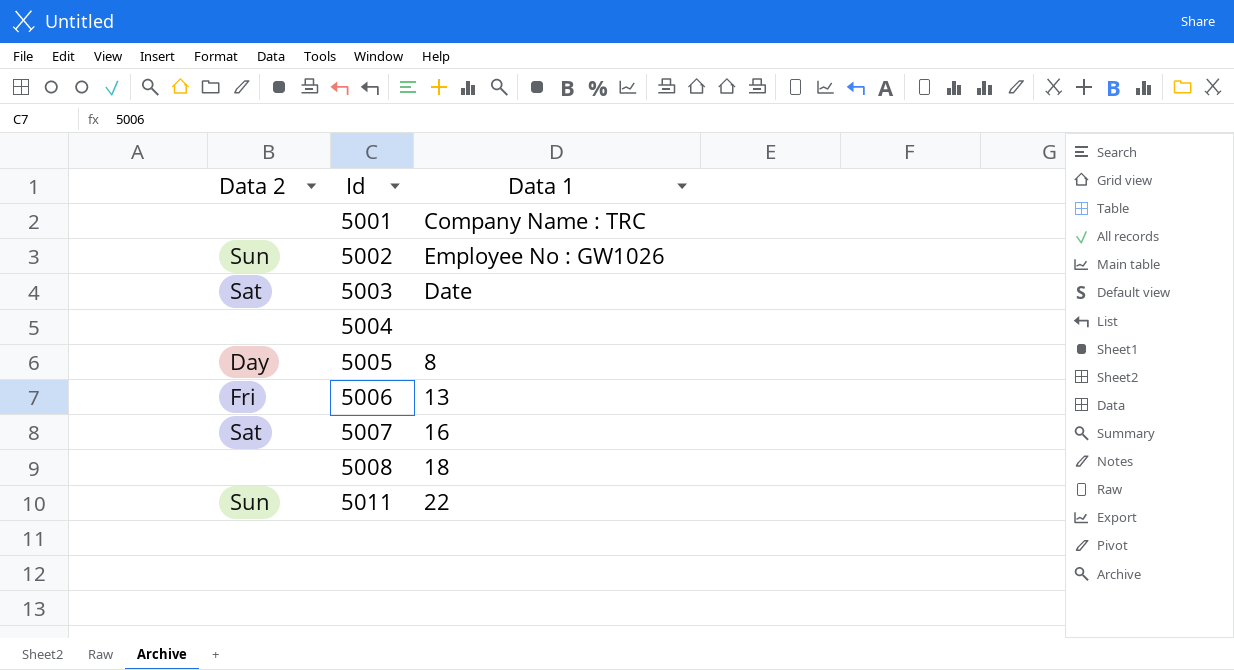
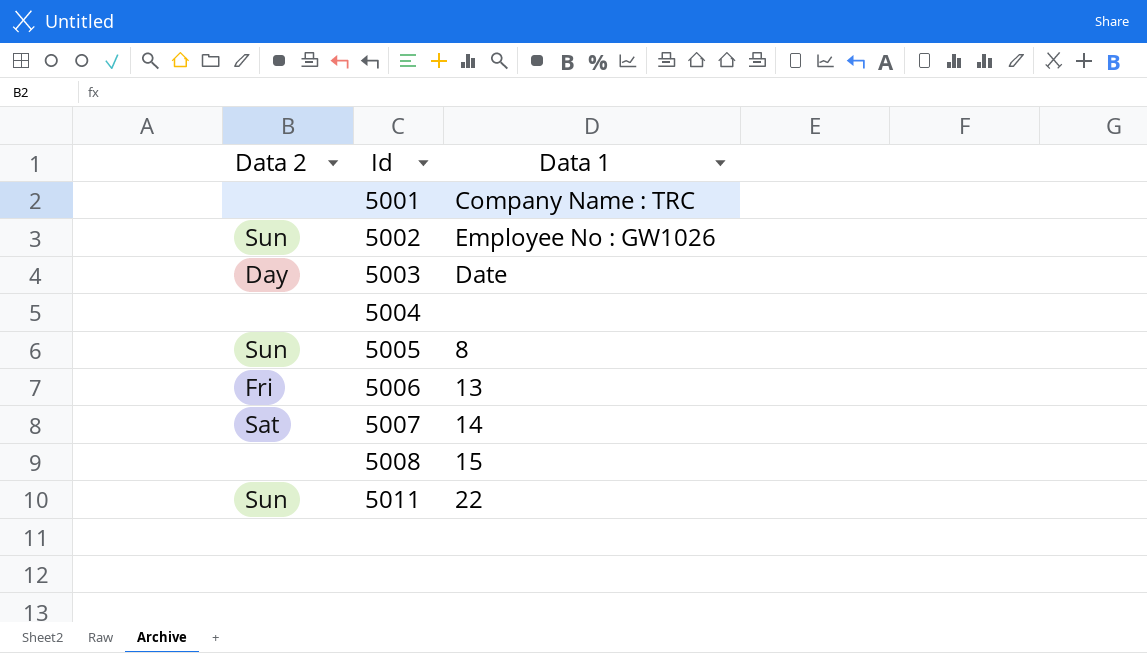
5003 | Data 2: Sat -> Day
5005 | Data 2: Day -> Sun
5007 | Data 1: 16 -> 14
5008 | Data 1: 18 -> 15

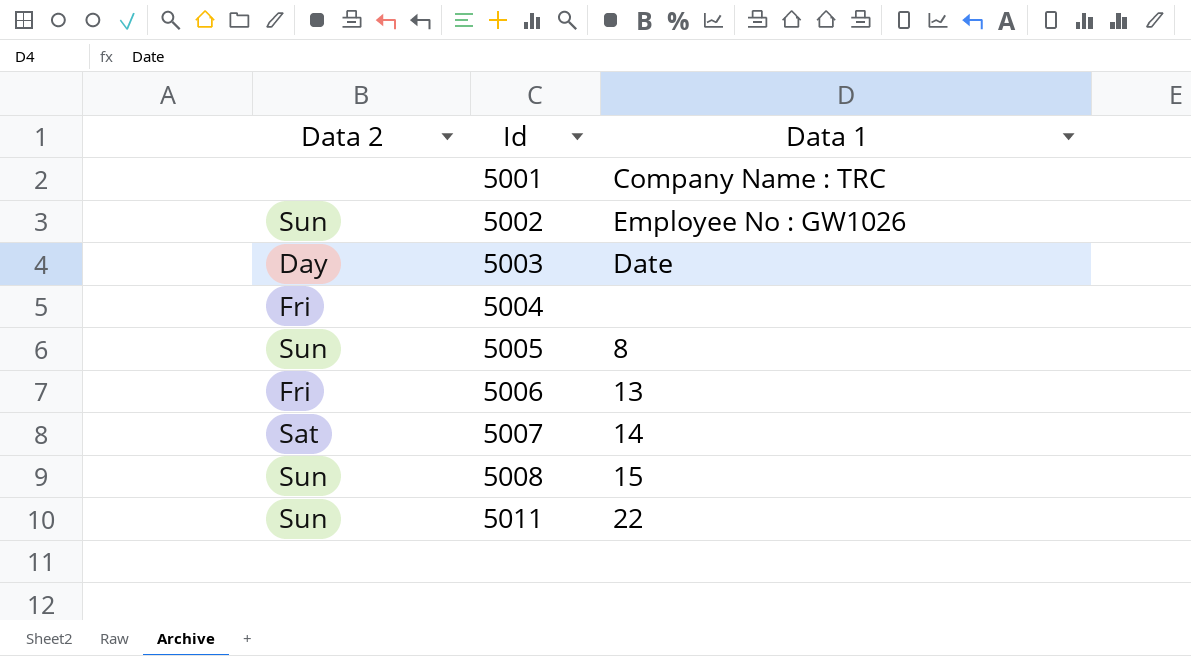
5004 | Data 2: none -> Fri
5008 | Data 2: none -> Sun

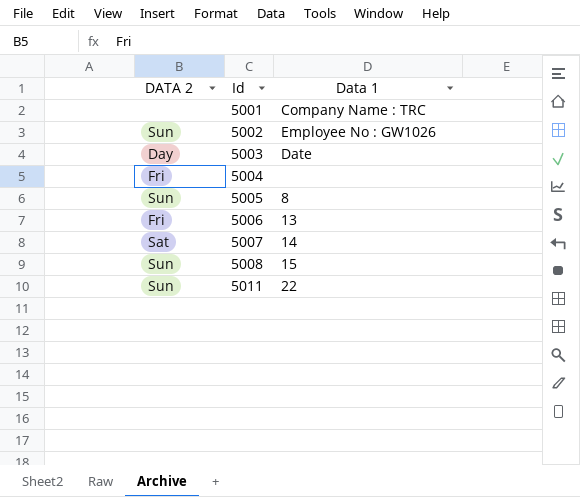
column name: Data 2 -> DATA 2

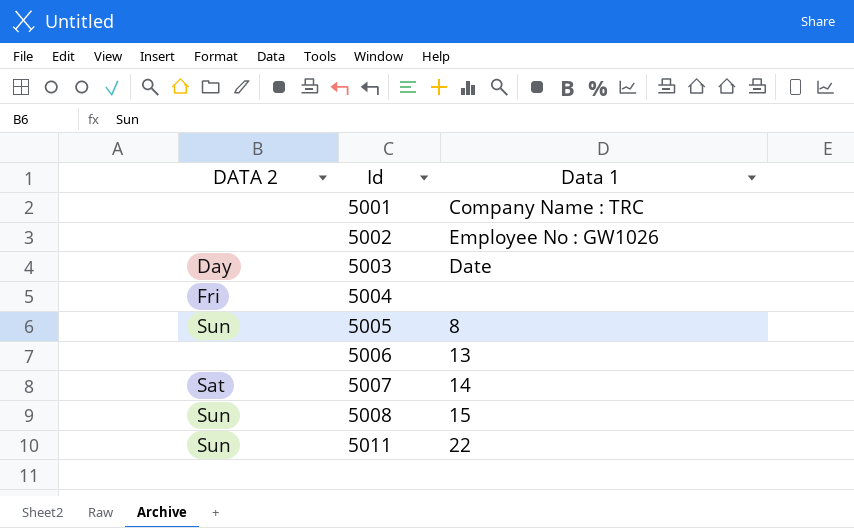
5002 | DATA 2: Sun -> none
5006 | DATA 2: Fri -> none

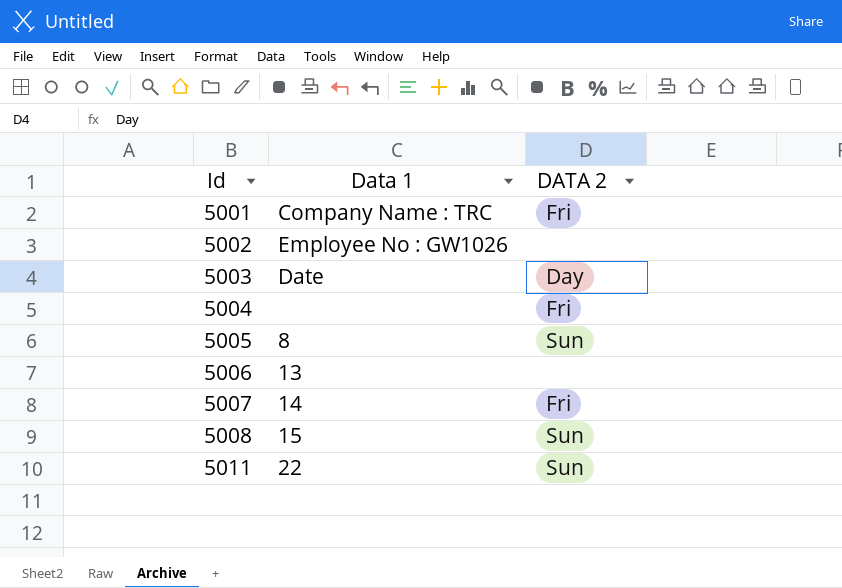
column DATA 2 | position: 1 -> 3
5001 | DATA 2: none -> Fri
5007 | DATA 2: Sat -> Fri

